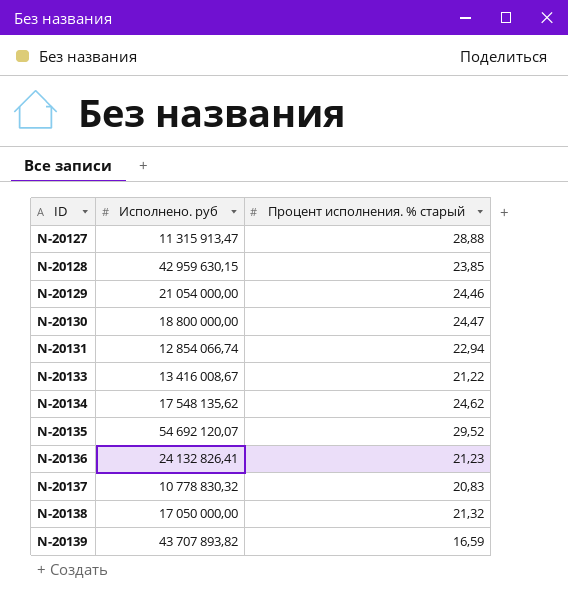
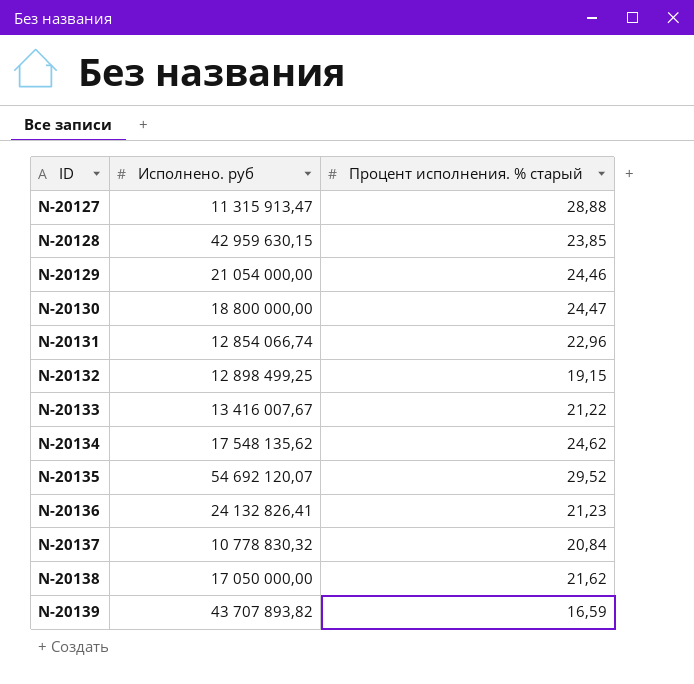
N-20131 | Процент исполнения. % старый: 22,94 -> 22,96
row N-20132: none -> 12 898 499,25 | 19,15
N-20133 | Исполнено. руб: 13 416 008,67 -> 13 416 007,67
N-20137 | Процент исполнения. % старый: 20,83 -> 20,84
N-20138 | Процент исполнения. % старый: 21,32 -> 21,62

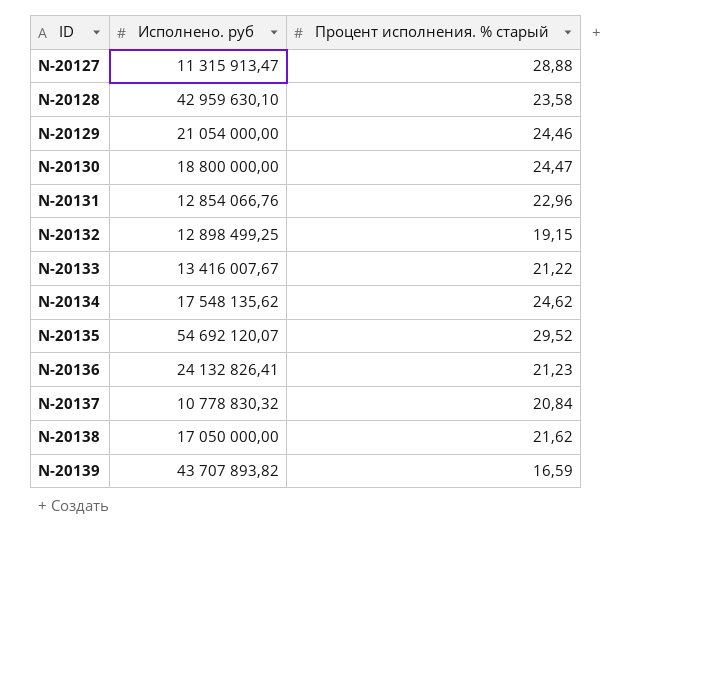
N-20128 | Исполнено. руб: 42 959 630,15 -> 42 959 630,10
N-20128 | Процент исполнения. % старый: 23,85 -> 23,58
N-20131 | Исполнено. руб: 12 854 066,74 -> 12 854 066,76

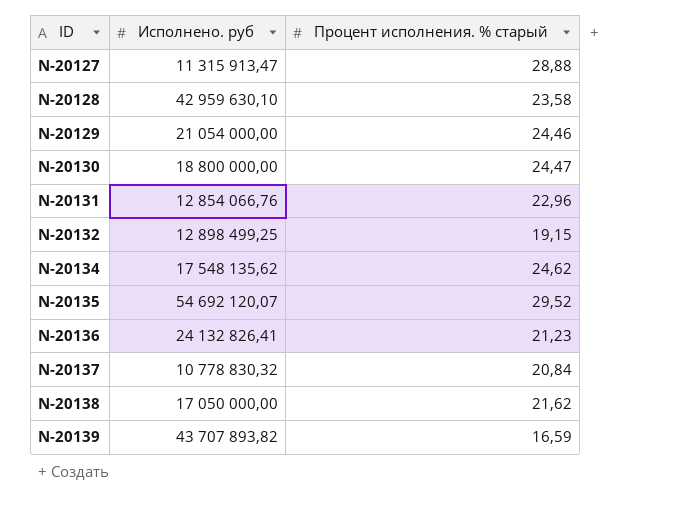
row N-20133: 13 416 007,67 | 21,22 -> none

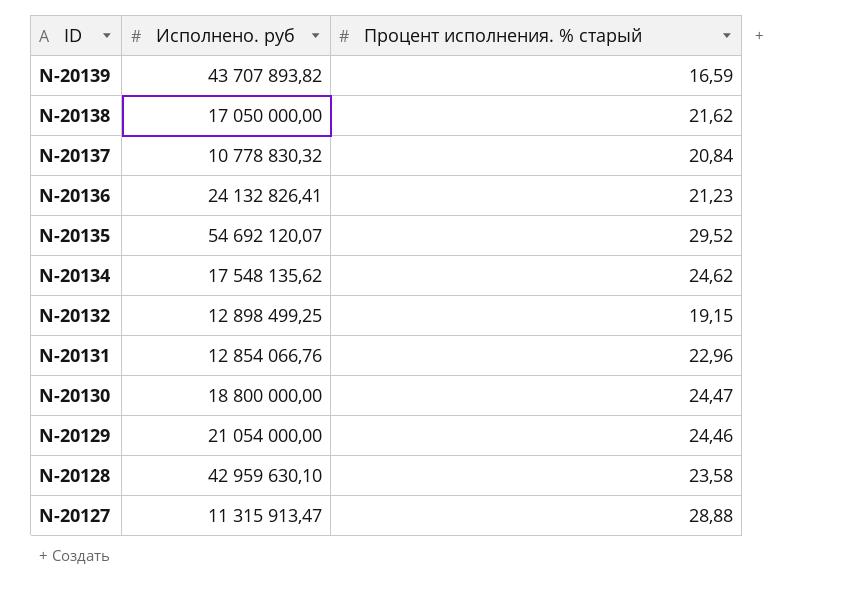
row order: ID ascending -> ID descending

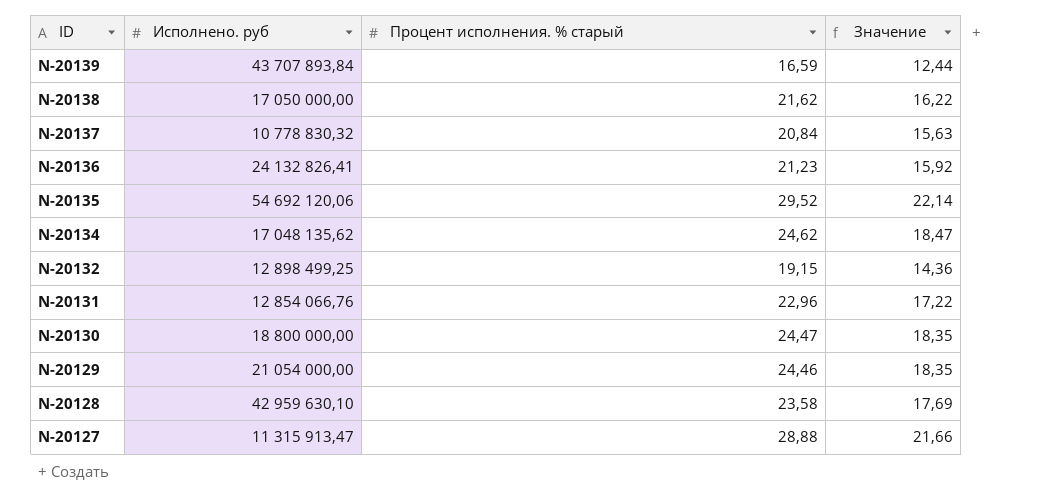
column Значение | formula: none -> [Процент исполнения. % старый] * 0,75
N-20139 | Исполнено. руб: 43 707 893,82 -> 43 707 893,84
N-20135 | Исполнено. руб: 54 692 120,07 -> 54 692 120,06
N-20134 | Исполнено. руб: 17 548 135,62 -> 17 048 135,62

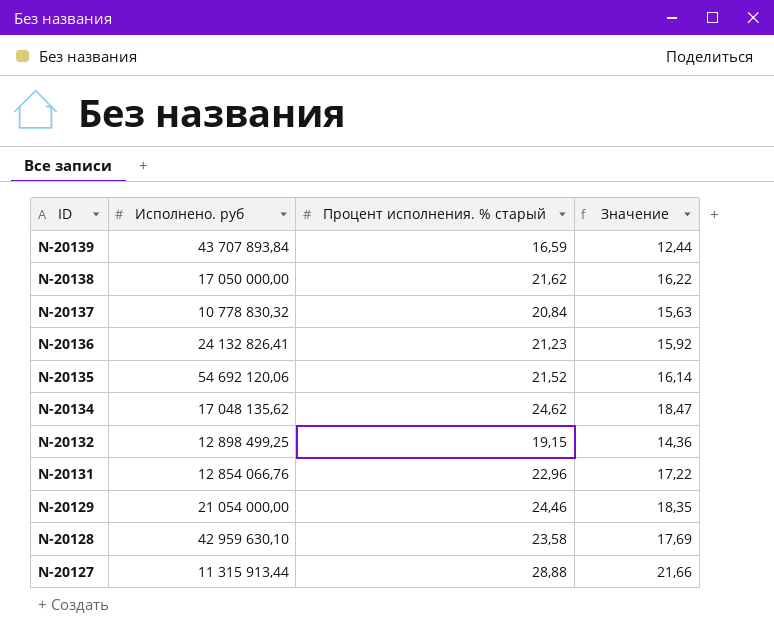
row N-20130: 18 800 000,00 | 24,47 | 18,35 -> none
N-20135 | Процент исполнения. % старый: 29,52 -> 21,52
N-20135 | Значение: 22,14 -> 16,14
N-20127 | Исполнено. руб: 11 315 913,47 -> 11 315 913,44

